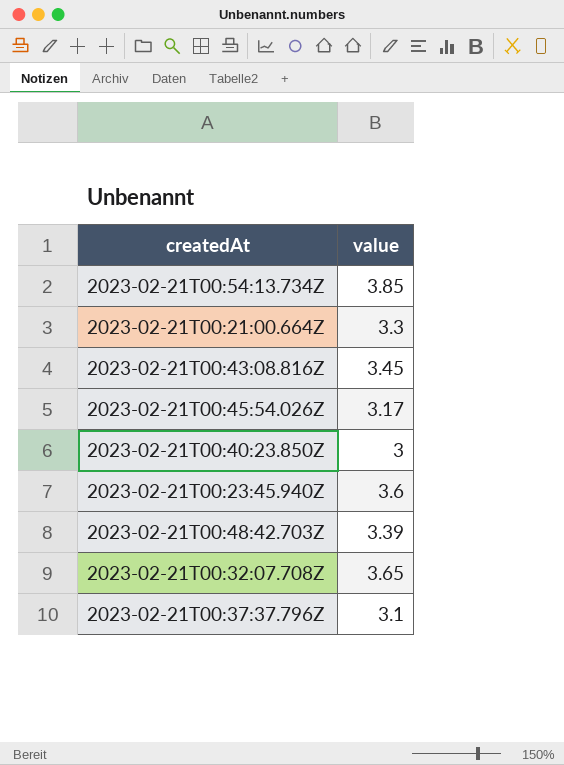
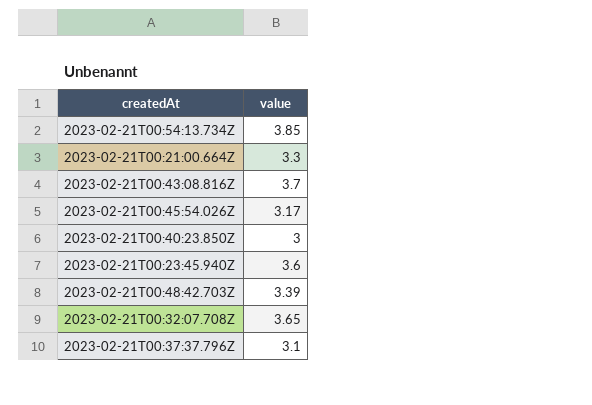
2023-02-21T00:43:08.816Z | value: 3.45 -> 3.7

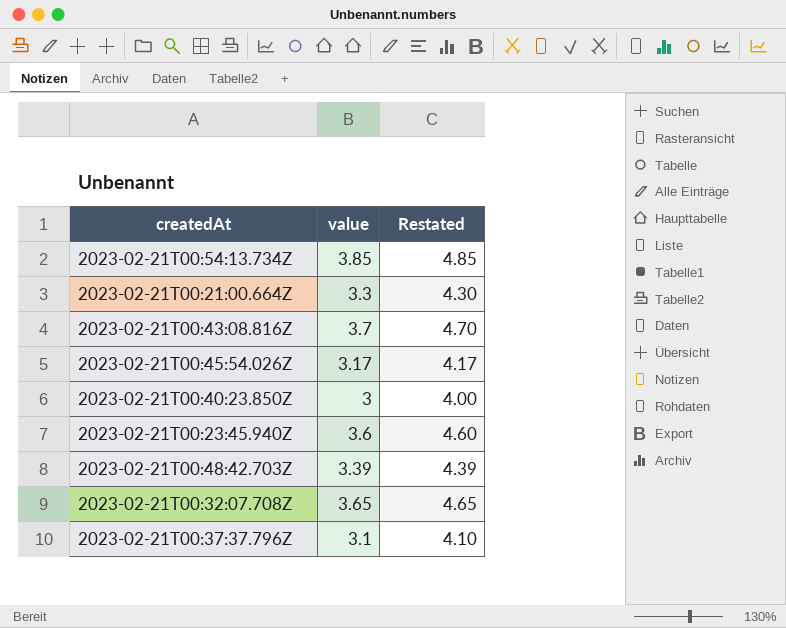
column Restated | formula: none -> [value] + 1

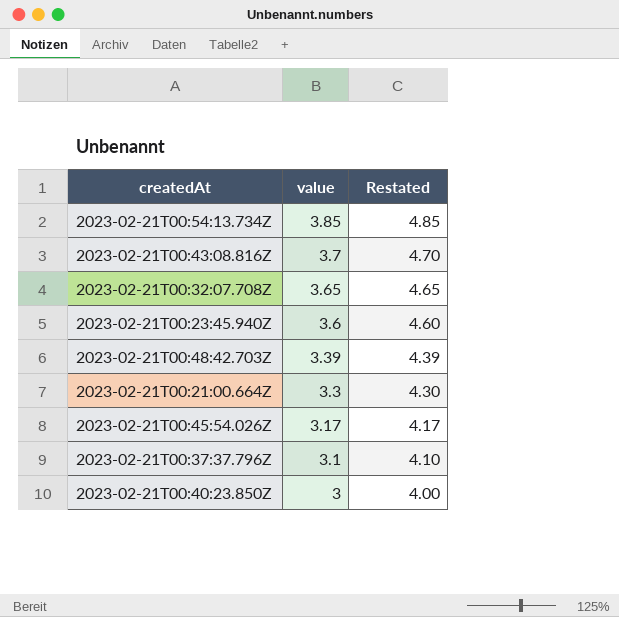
row order: none -> value descending

